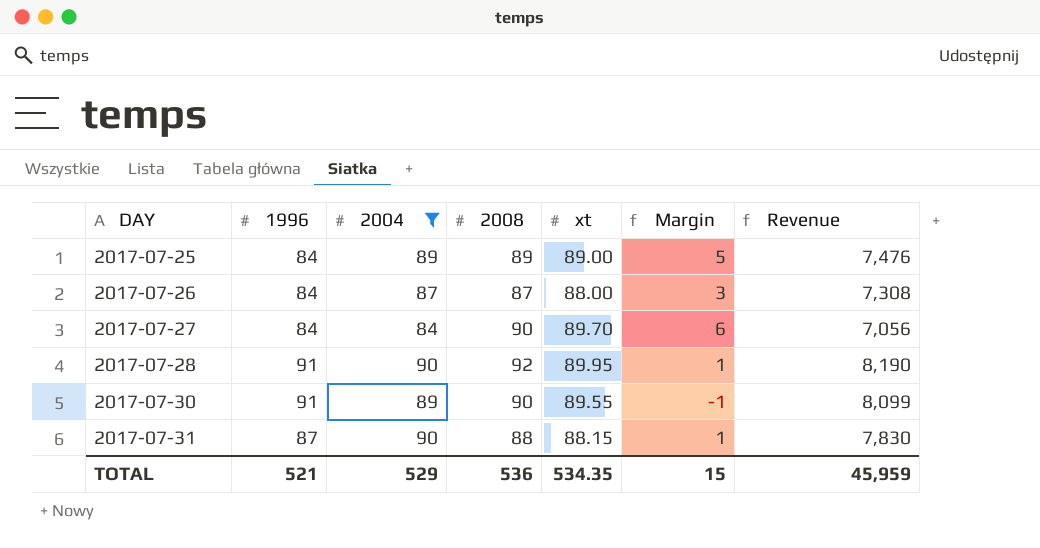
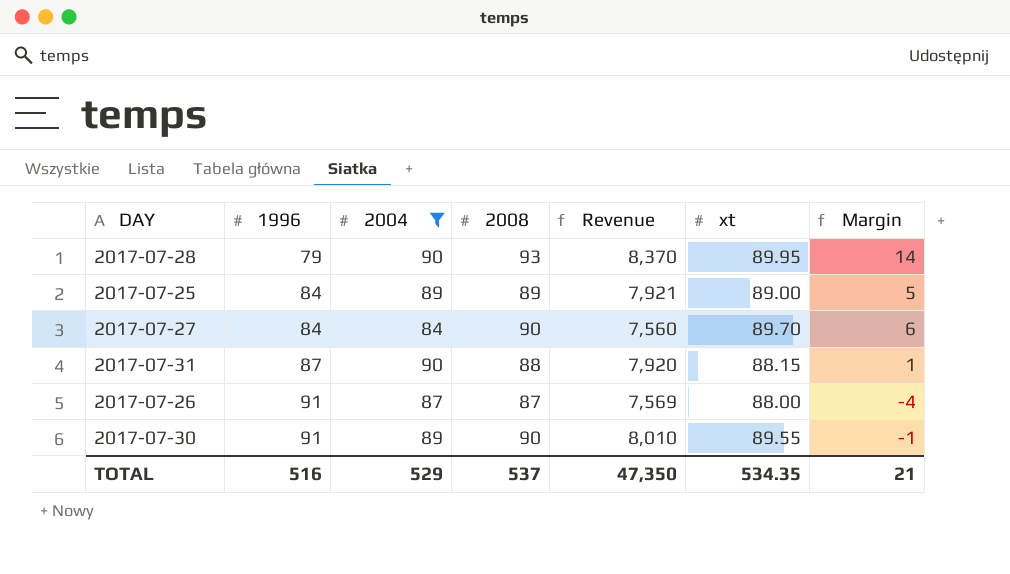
row order: DAY ascending -> 1996 ascending
column Revenue | formula: [1996] * [2004] -> [2004] * [2008]
column Revenue | position: 7 -> 5
2017-07-28 | 1996: 91 -> 79
2017-07-28 | 2008: 92 -> 93
2017-07-28 | Margin: 1 -> 14
2017-07-26 | 1996: 84 -> 91
2017-07-26 | Margin: 3 -> -4
TOTAL | 1996: 521 -> 516
TOTAL | 2008: 536 -> 537
TOTAL | Revenue: 45,959 -> 47,350
TOTAL | Margin: 15 -> 21

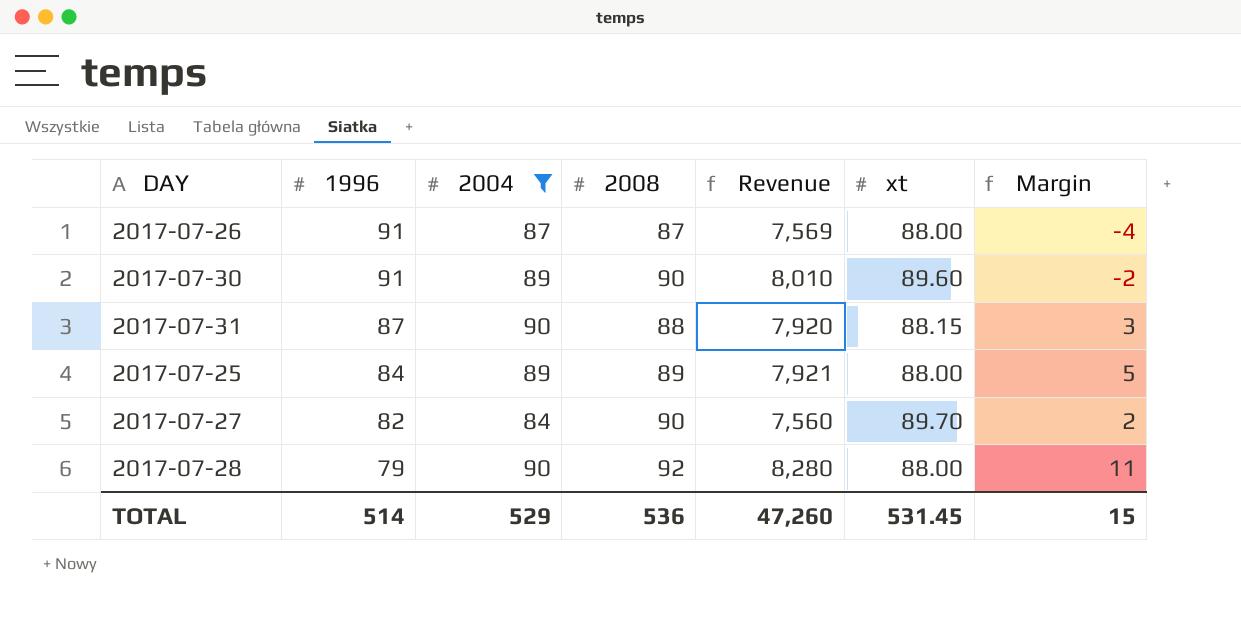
row order: 1996 ascending -> 1996 descending
column Margin | formula: [2008] - [1996] -> [2004] - [1996]
2017-07-30 | xt: 89.55 -> 89.60
2017-07-25 | xt: 89.00 -> 88.00
2017-07-27 | 1996: 84 -> 82
2017-07-28 | 2008: 93 -> 92
2017-07-28 | Revenue: 8,370 -> 8,280
2017-07-28 | xt: 89.95 -> 88.00
TOTAL | 1996: 516 -> 514
TOTAL | 2008: 537 -> 536
TOTAL | Revenue: 47,350 -> 47,260
TOTAL | xt: 534.35 -> 531.45
TOTAL | Margin: 21 -> 15

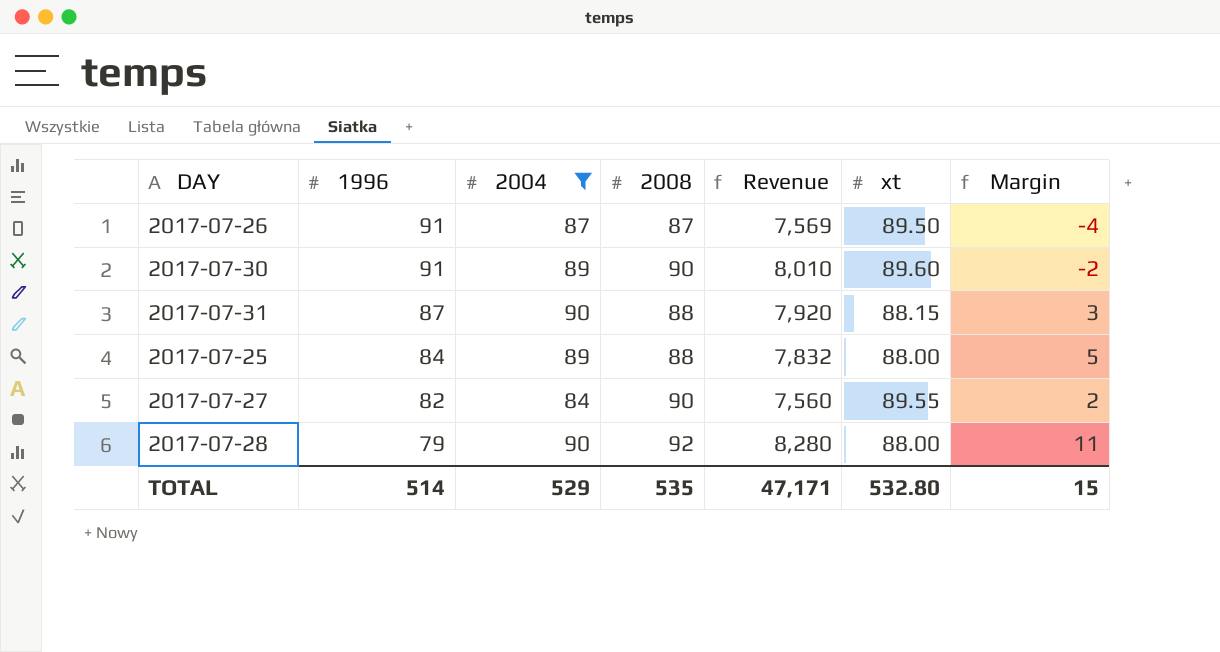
2017-07-26 | xt: 88.00 -> 89.50
2017-07-25 | 2008: 89 -> 88
2017-07-25 | Revenue: 7,921 -> 7,832
2017-07-27 | xt: 89.70 -> 89.55
TOTAL | 2008: 536 -> 535
TOTAL | Revenue: 47,260 -> 47,171
TOTAL | xt: 531.45 -> 532.80

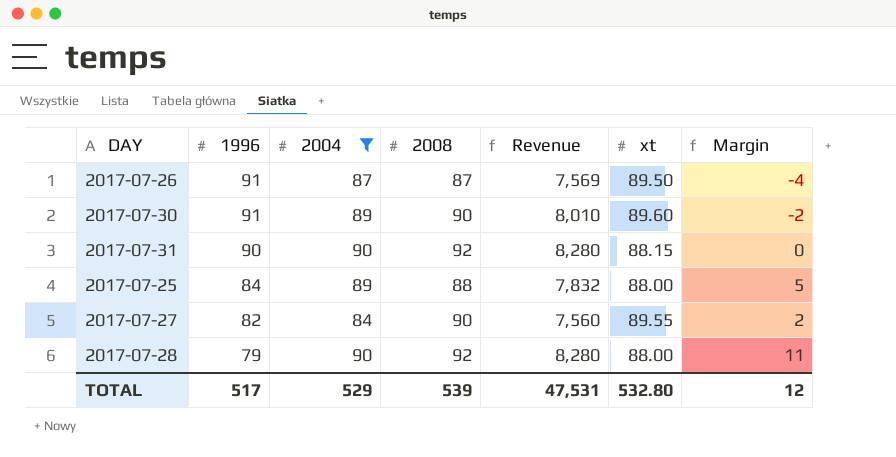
2017-07-31 | 1996: 87 -> 90
2017-07-31 | 2008: 88 -> 92
2017-07-31 | Revenue: 7,920 -> 8,280
2017-07-31 | Margin: 3 -> 0
TOTAL | 1996: 514 -> 517
TOTAL | 2008: 535 -> 539
TOTAL | Revenue: 47,171 -> 47,531
TOTAL | Margin: 15 -> 12

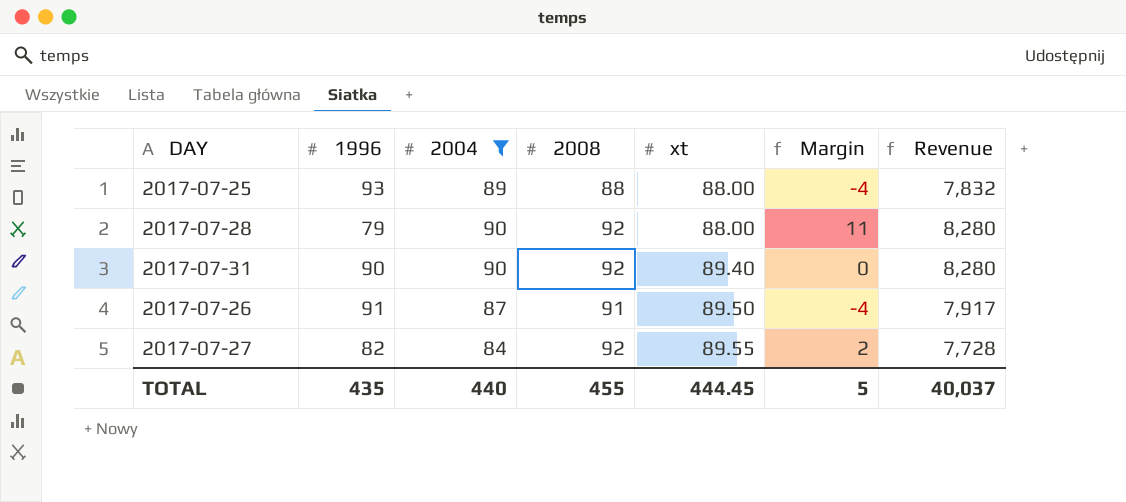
row order: 1996 descending -> xt ascending
column Revenue | position: 5 -> 7
row 2017-07-30: 91 | 89 | 90 | 8,010 | 89.60 | -2 -> none
2017-07-25 | 1996: 84 -> 93
2017-07-25 | Margin: 5 -> -4
2017-07-31 | xt: 88.15 -> 89.40
2017-07-26 | 2008: 87 -> 91
2017-07-26 | Revenue: 7,569 -> 7,917
2017-07-27 | 2008: 90 -> 92
2017-07-27 | Revenue: 7,560 -> 7,728
TOTAL | 1996: 517 -> 435
TOTAL | 2004: 529 -> 440
TOTAL | 2008: 539 -> 455
TOTAL | xt: 532.80 -> 444.45
TOTAL | Margin: 12 -> 5
TOTAL | Revenue: 47,531 -> 40,037

